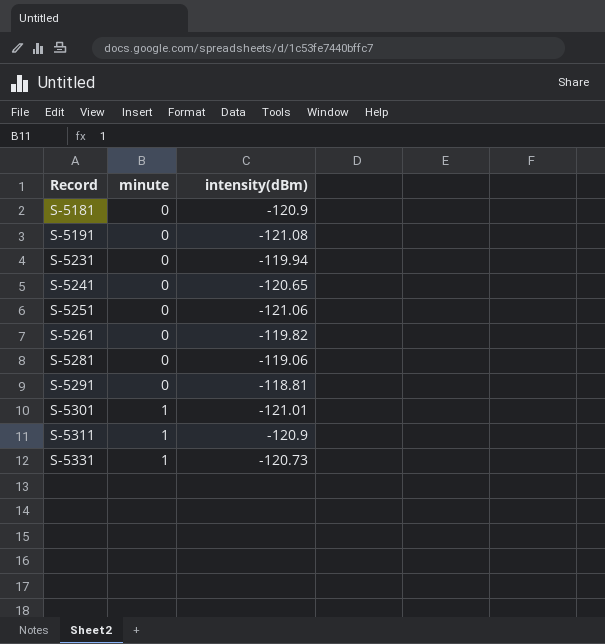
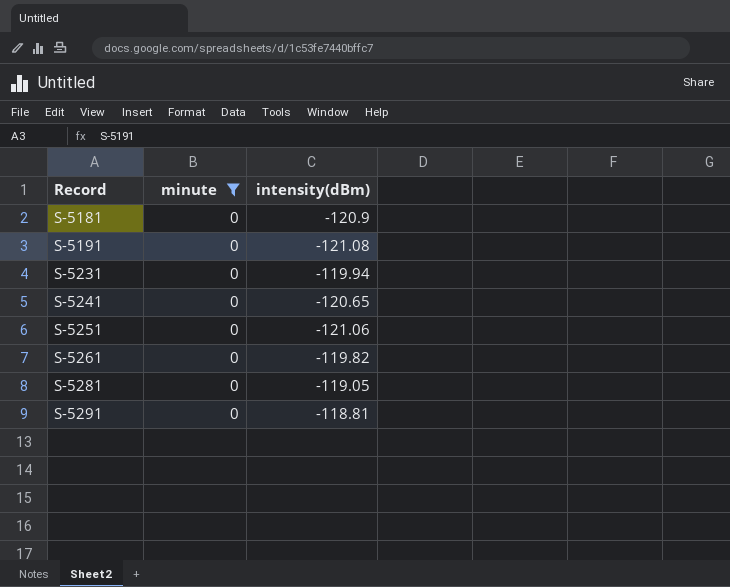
filter: none -> minute = 0
S-5281 | intensity(dBm): -119.06 -> -119.05

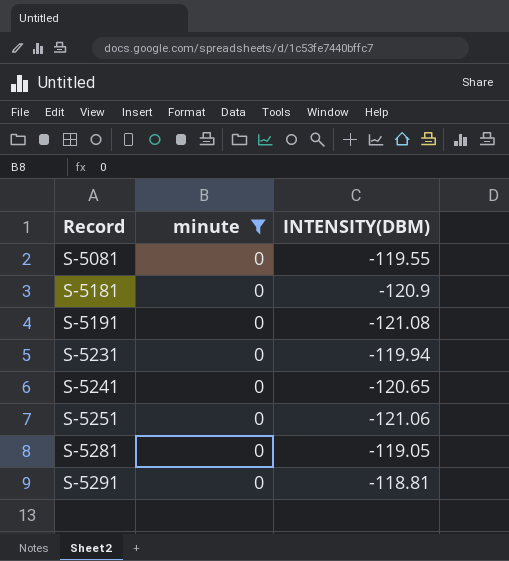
column name: intensity(dBm) -> INTENSITY(DBM)
row S-5261: 0 | -119.82 -> none
row S-5081: none -> 0 | -119.55

